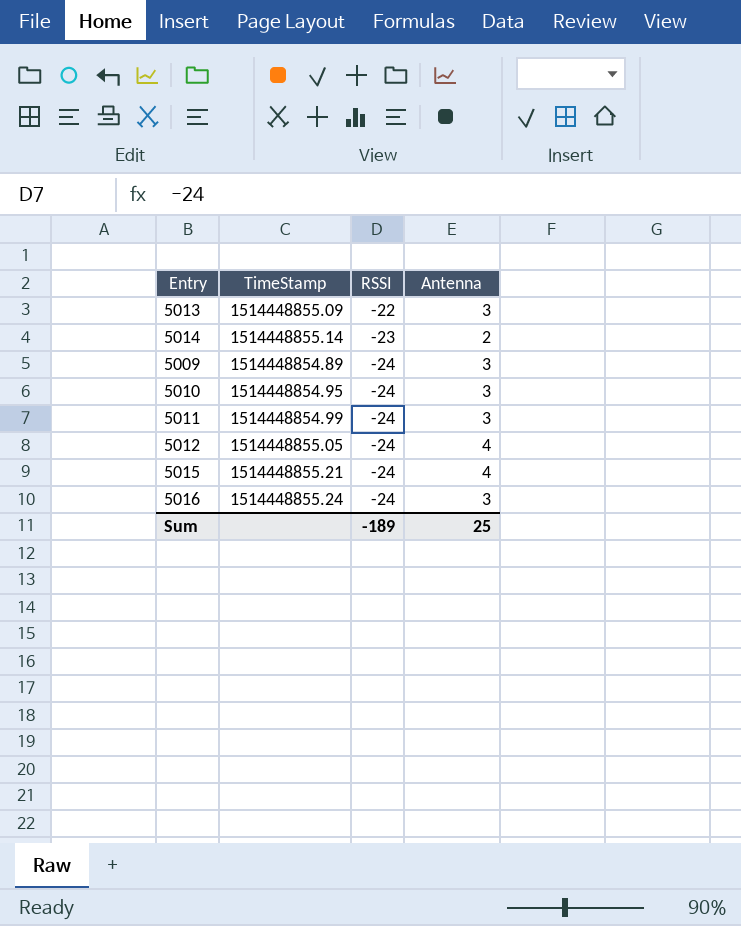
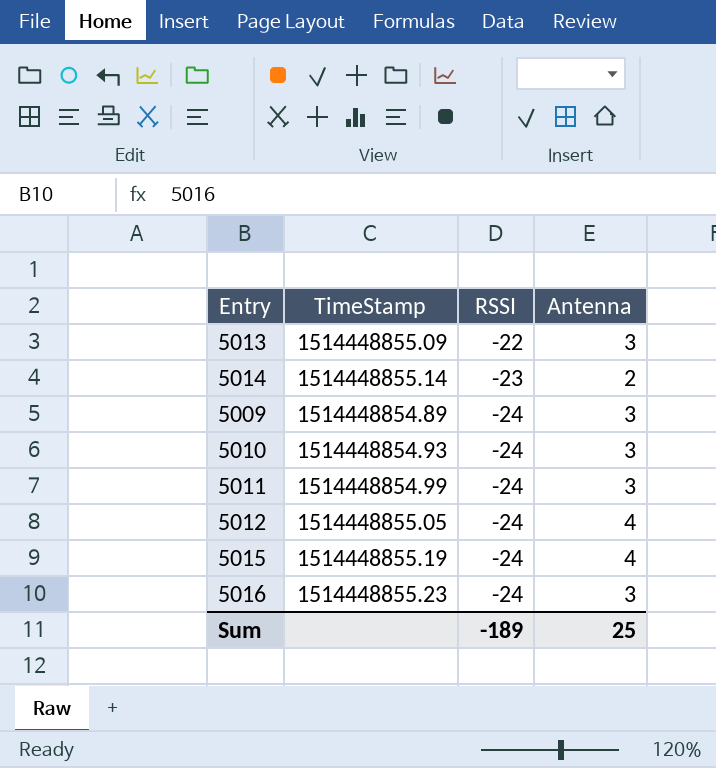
5010 | TimeStamp: 1514448854.95 -> 1514448854.93
5015 | TimeStamp: 1514448855.21 -> 1514448855.19
5016 | TimeStamp: 1514448855.24 -> 1514448855.23

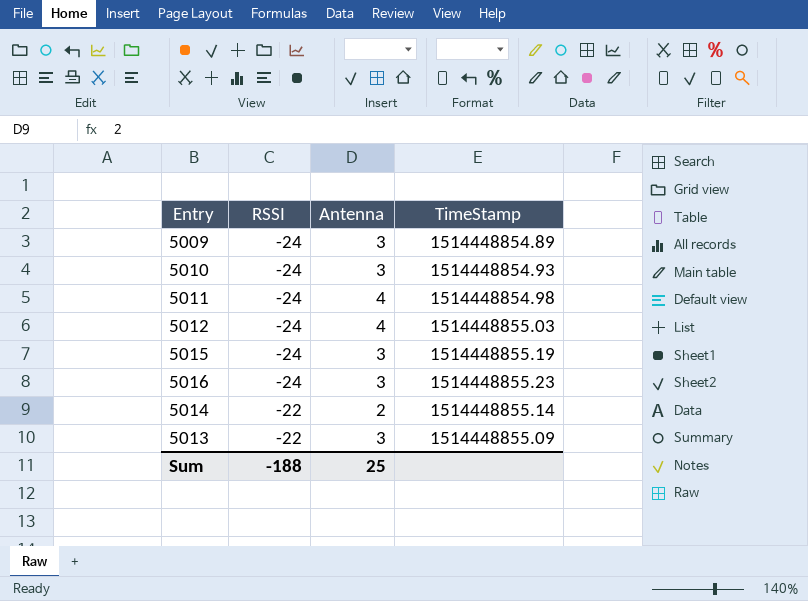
row order: RSSI descending -> RSSI ascending
column TimeStamp | position: 2 -> 4
5011 | Antenna: 3 -> 4
5011 | TimeStamp: 1514448854.99 -> 1514448854.98
5012 | TimeStamp: 1514448855.05 -> 1514448855.03
5015 | Antenna: 4 -> 3
5014 | RSSI: -23 -> -22
Sum | RSSI: -189 -> -188

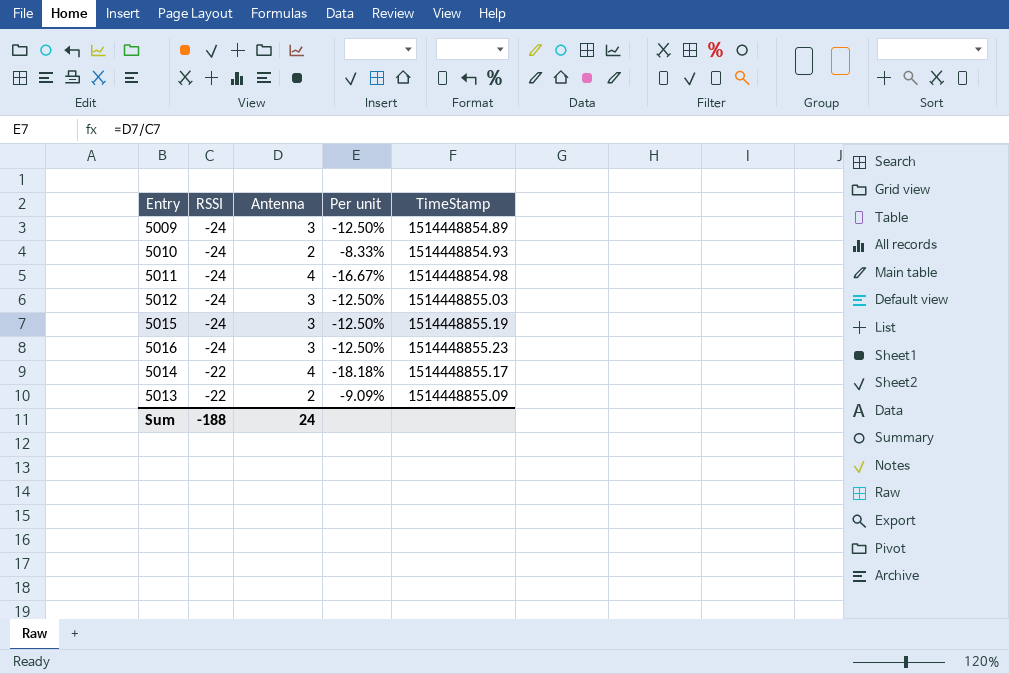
column Per unit | formula: none -> [Antenna] / [RSSI]
5010 | Antenna: 3 -> 2
5012 | Antenna: 4 -> 3
5014 | Antenna: 2 -> 4
5014 | TimeStamp: 1514448855.14 -> 1514448855.17
5013 | Antenna: 3 -> 2
Sum | Antenna: 25 -> 24

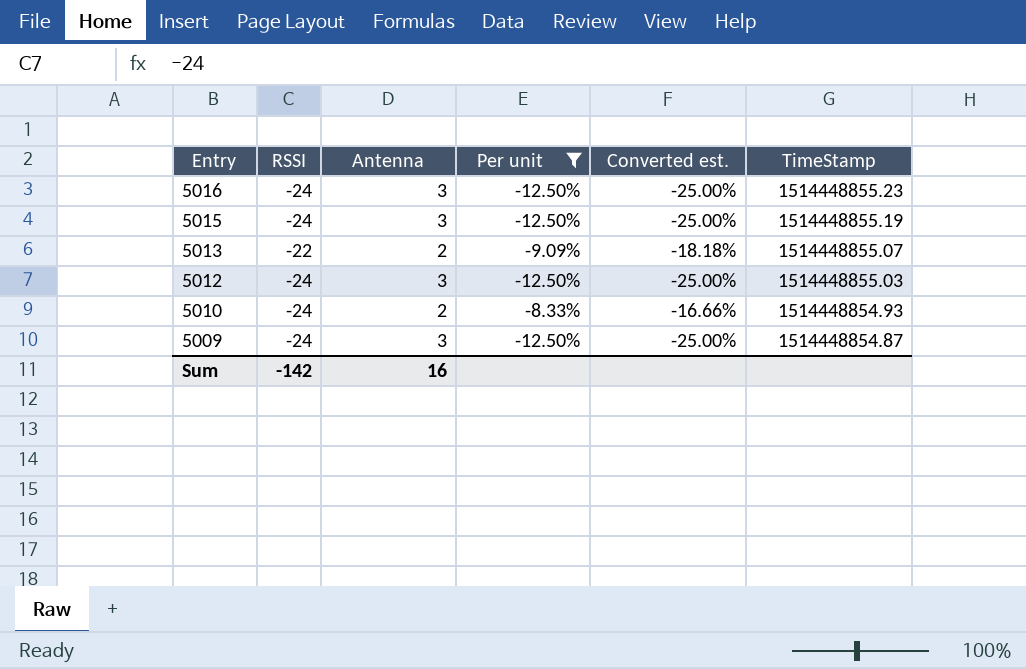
filter: none -> Per unit >= -12.50%
row order: RSSI ascending -> Entry descending
column Converted est. | formula: none -> [Per unit] * 2
5013 | TimeStamp: 1514448855.09 -> 1514448855.07
5009 | TimeStamp: 1514448854.89 -> 1514448854.87
Sum | RSSI: -188 -> -142
Sum | Antenna: 24 -> 16

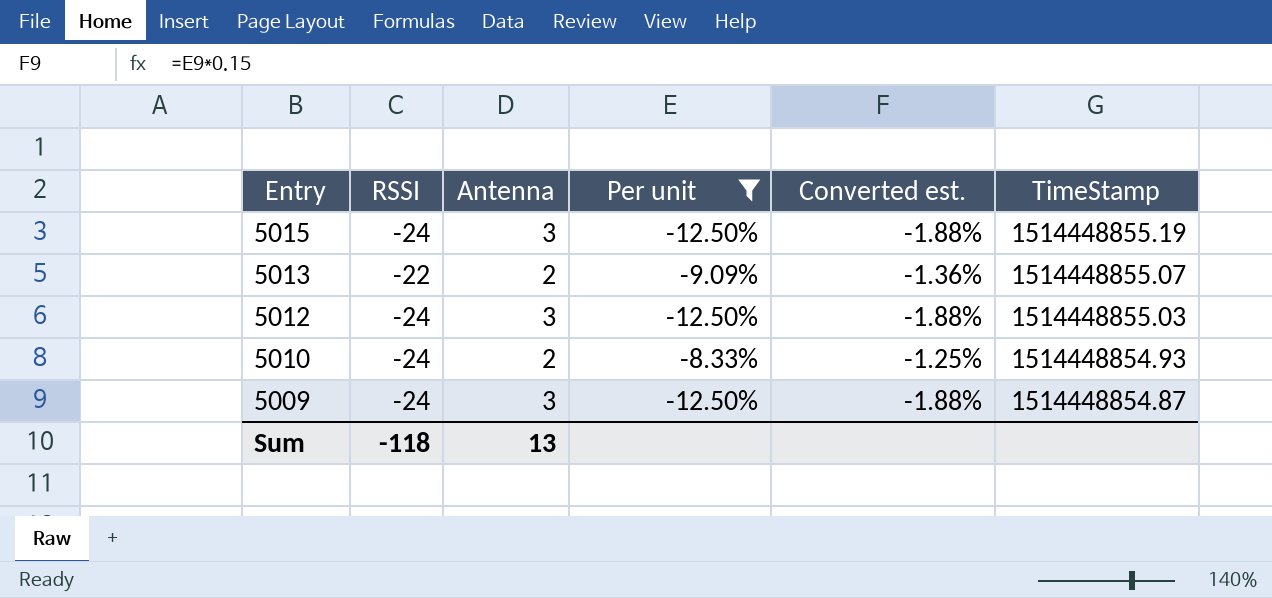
column Converted est. | formula: [Per unit] * 2 -> [Per unit] * 0.15
row 5016: -24 | 3 | -12.50% | -25.00% | 1514448855.23 -> none
Sum | RSSI: -142 -> -118
Sum | Antenna: 16 -> 13

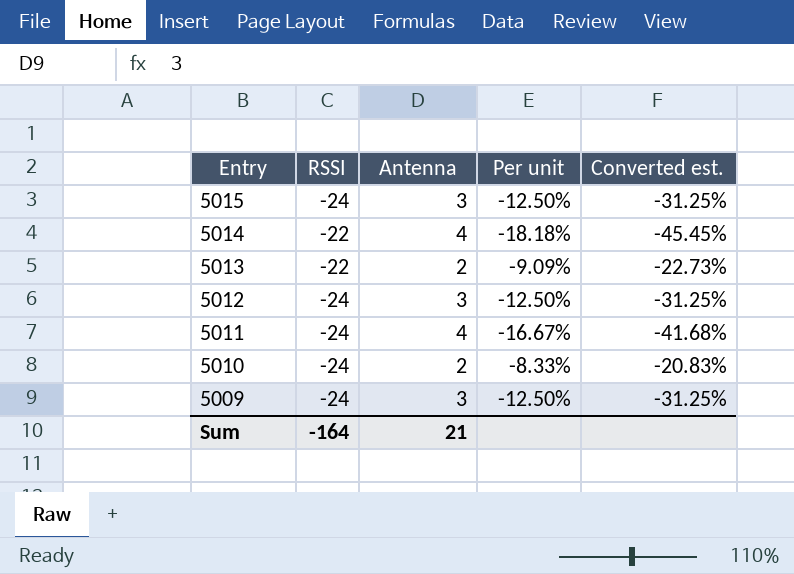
filter: Per unit >= -12.50% -> none
column TimeStamp | position: 6 -> none
column Converted est. | formula: [Per unit] * 0.15 -> [Per unit] * 2.5
Sum | RSSI: -118 -> -164
Sum | Antenna: 13 -> 21

